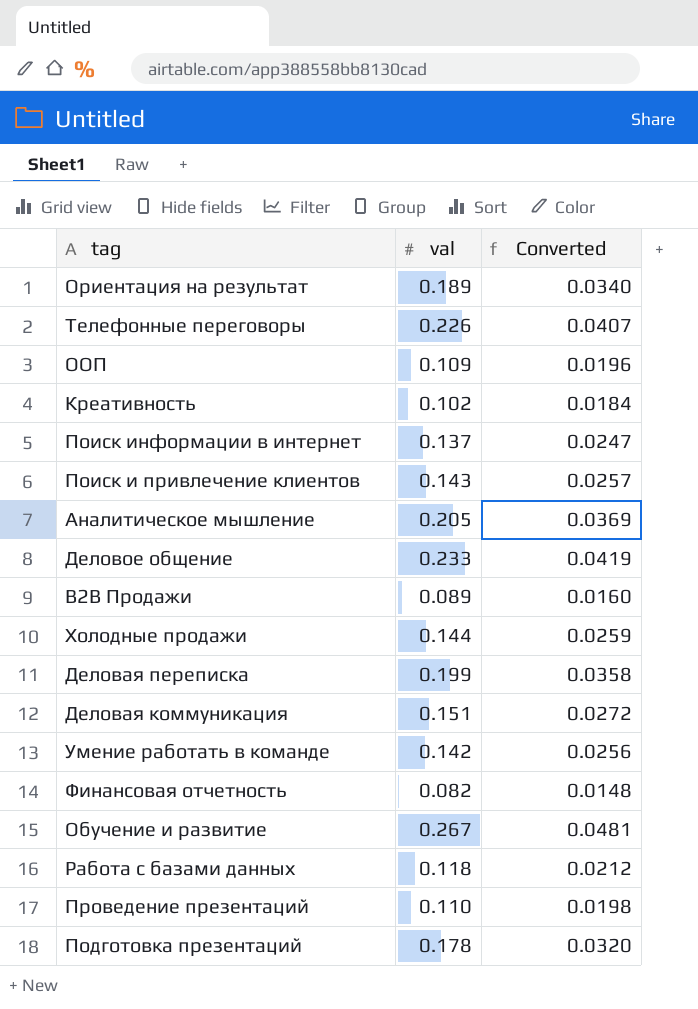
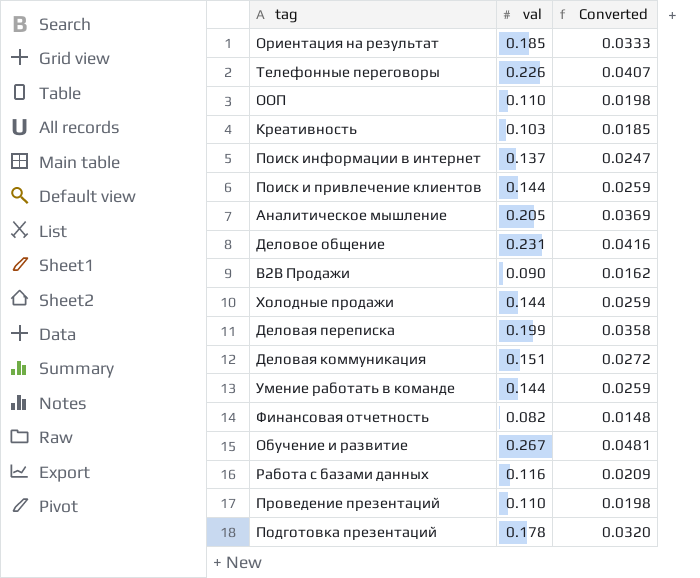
Ориентация на результат | val: 0.189 -> 0.185
Ориентация на результат | Converted: 0.0340 -> 0.0333
ООП | val: 0.109 -> 0.110
ООП | Converted: 0.0196 -> 0.0198
Креативность | val: 0.102 -> 0.103
Креативность | Converted: 0.0184 -> 0.0185
Поиск и привлечение клиентов | val: 0.143 -> 0.144
Поиск и привлечение клиентов | Converted: 0.0257 -> 0.0259
Деловое общение | val: 0.233 -> 0.231
Деловое общение | Converted: 0.0419 -> 0.0416
B2B Продажи | val: 0.089 -> 0.090
B2B Продажи | Converted: 0.0160 -> 0.0162
Умение работать в команде | val: 0.142 -> 0.144
Умение работать в команде | Converted: 0.0256 -> 0.0259
Работа с базами данных | val: 0.118 -> 0.116
Работа с базами данных | Converted: 0.0212 -> 0.0209

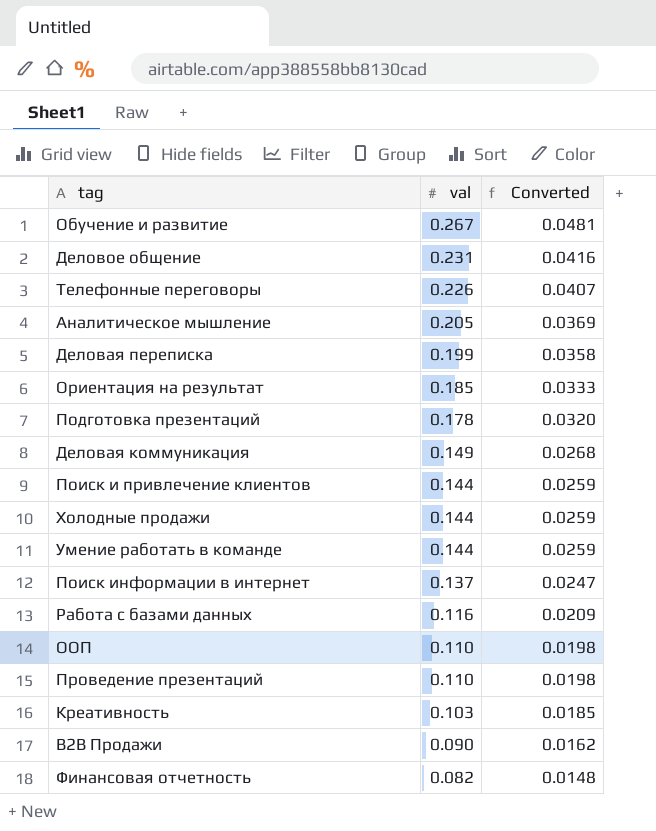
row order: none -> val descending
Деловая коммуникация | val: 0.151 -> 0.149
Деловая коммуникация | Converted: 0.0272 -> 0.0268

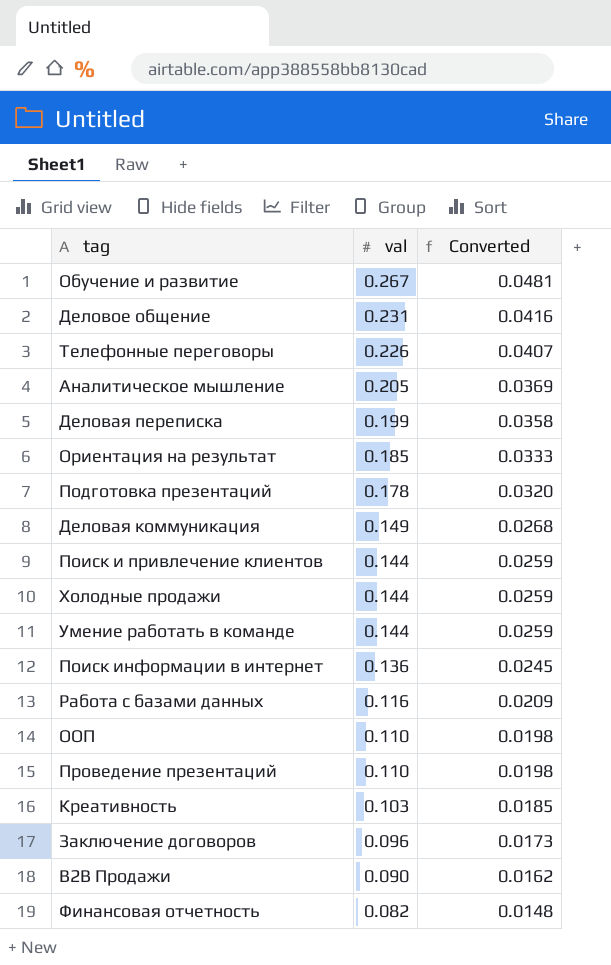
Поиск информации в интернет | val: 0.137 -> 0.136
Поиск информации в интернет | Converted: 0.0247 -> 0.0245
row Заключение договоров: none -> 0.096 | 0.0173

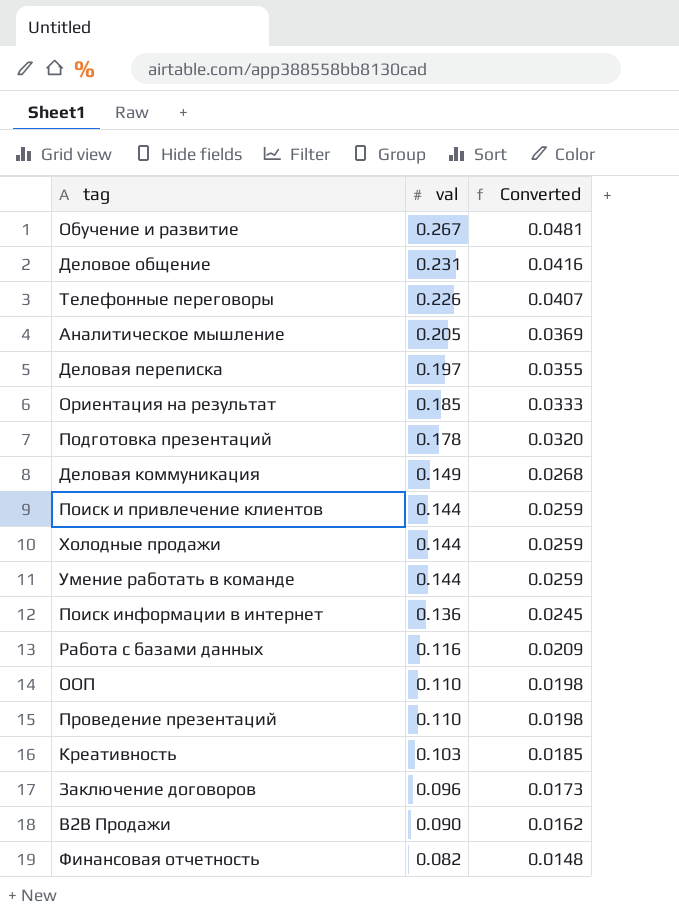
Деловая переписка | val: 0.199 -> 0.197
Деловая переписка | Converted: 0.0358 -> 0.0355

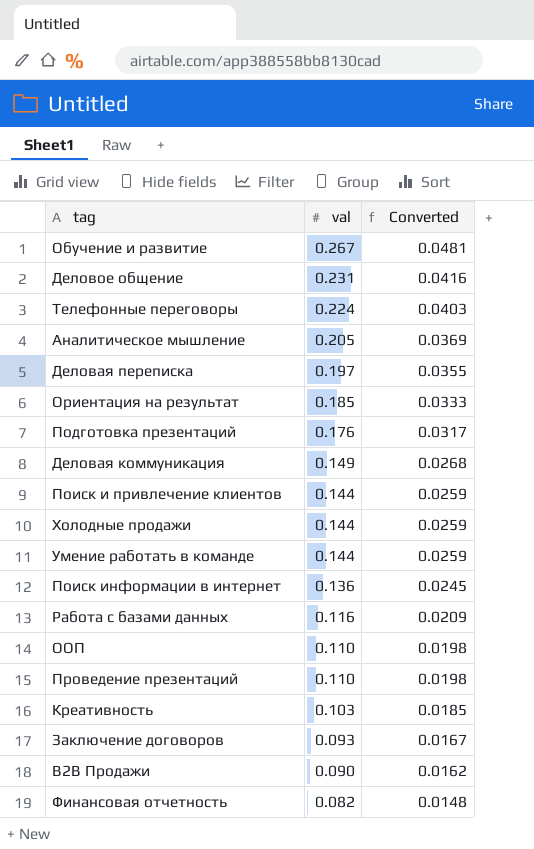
Телефонные переговоры | val: 0.226 -> 0.224
Телефонные переговоры | Converted: 0.0407 -> 0.0403
Подготовка презентаций | val: 0.178 -> 0.176
Подготовка презентаций | Converted: 0.0320 -> 0.0317
Заключение договоров | val: 0.096 -> 0.093
Заключение договоров | Converted: 0.0173 -> 0.0167

